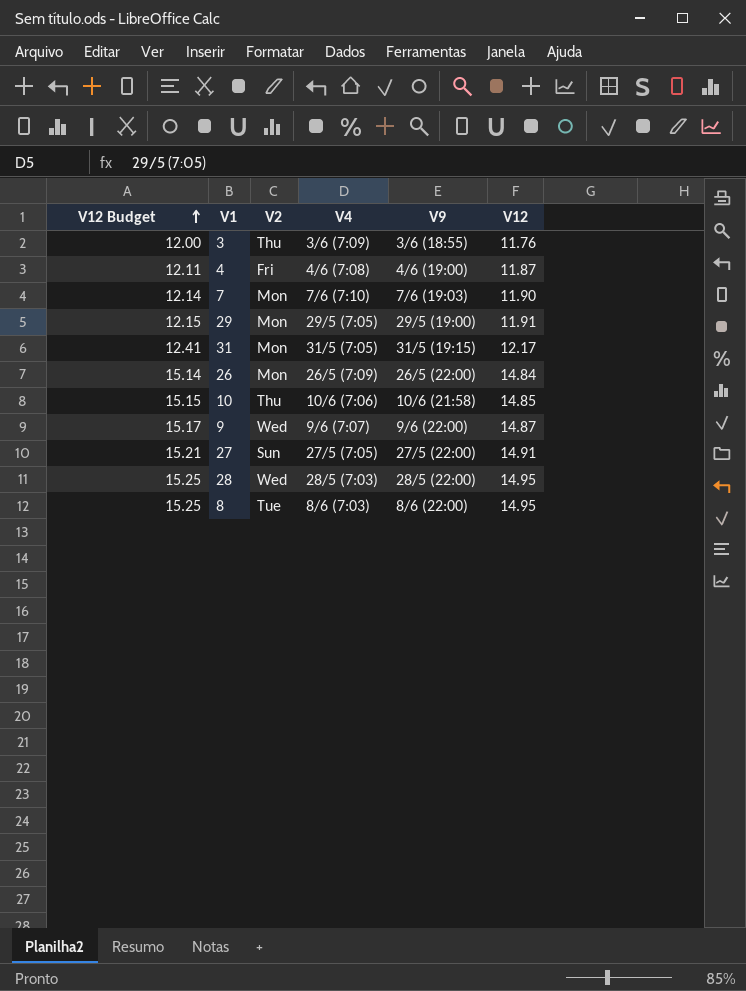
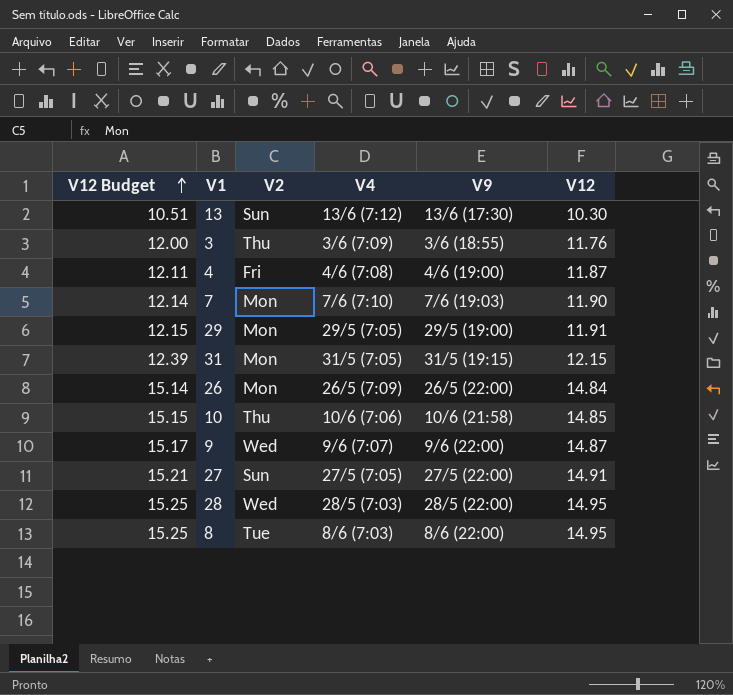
row 13: none -> 10.51 | Sun | 13/6 (7:12) | 13/6 (17:30) | 10.30
31 | V12 Budget: 12.41 -> 12.39
31 | V12: 12.17 -> 12.15

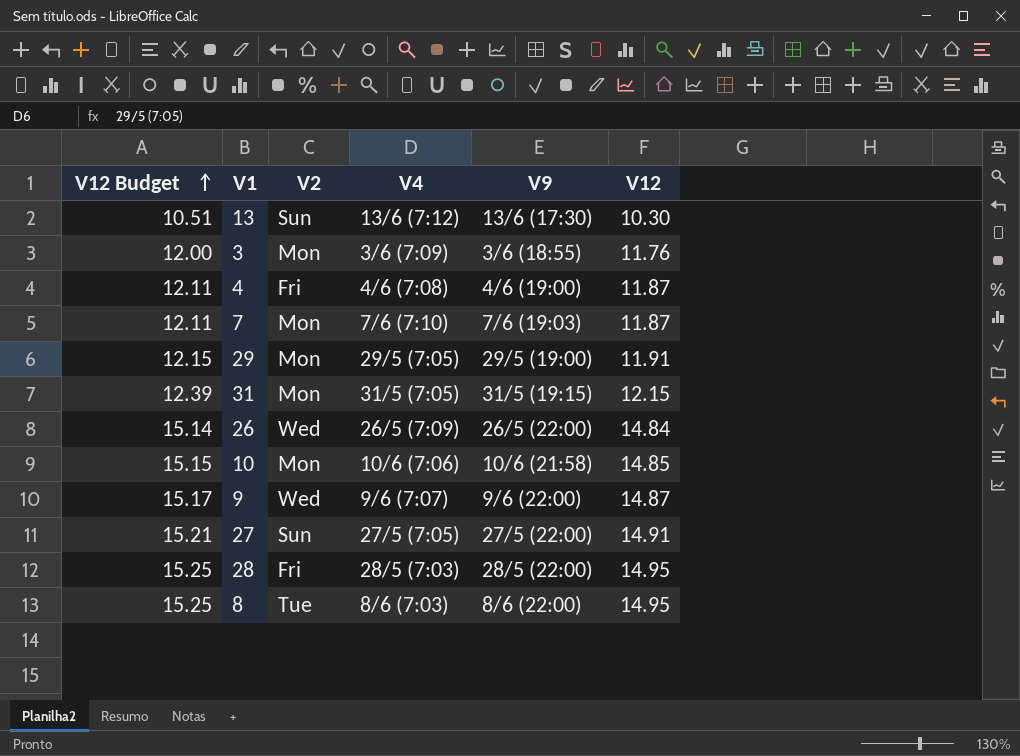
3 | V2: Thu -> Mon
7 | V12 Budget: 12.14 -> 12.11
7 | V12: 11.90 -> 11.87
26 | V2: Mon -> Wed
10 | V2: Thu -> Mon
28 | V2: Wed -> Fri

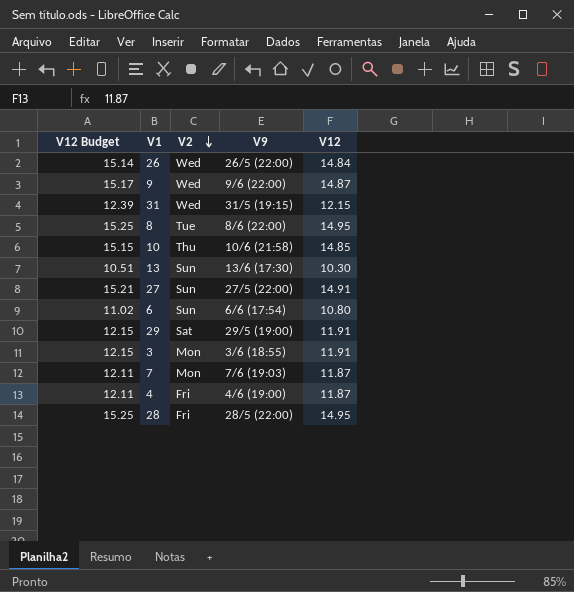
row order: V12 Budget ascending -> V2 descending
column V4 | position: 4 -> none
31 | V2: Mon -> Wed
10 | V2: Mon -> Thu
row 6: none -> 11.02 | Sun | 6/6 (17:54) | 10.80
29 | V2: Mon -> Sat
3 | V12 Budget: 12.00 -> 12.15
3 | V12: 11.76 -> 11.91

